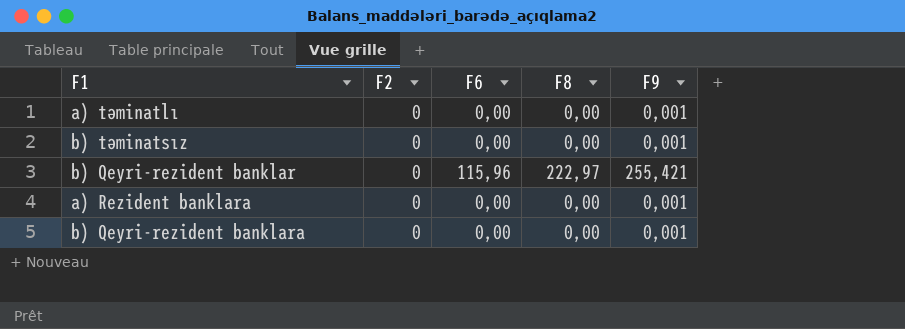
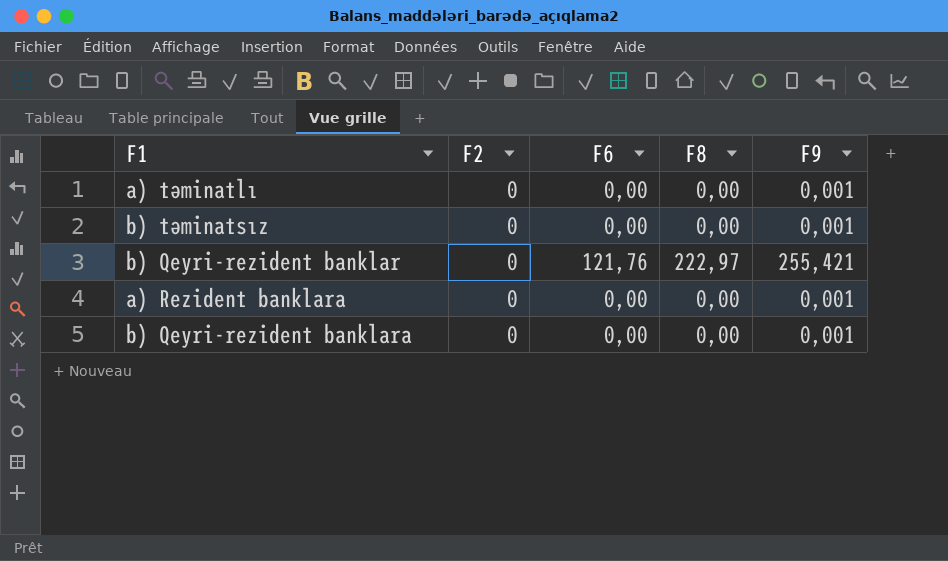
b) Qeyri-rezident banklar | F6: 115,96 -> 121,76

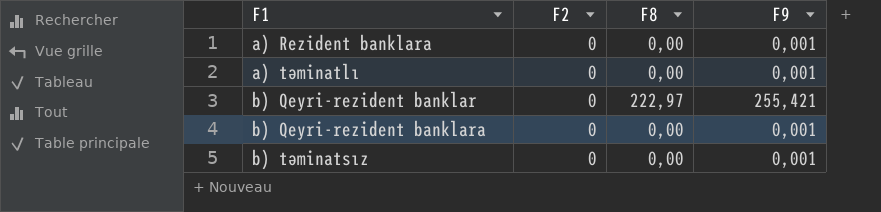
row order: none -> F1 ascending
column F6 | position: 3 -> none

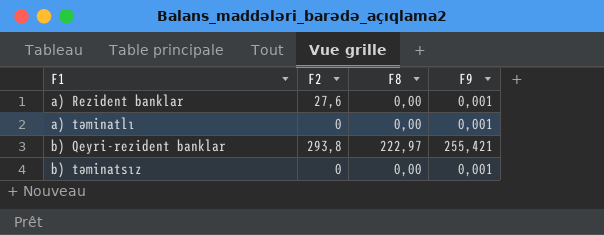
row a) Rezident banklara: 0 | 0,00 | 0,001 -> none
row b) Qeyri-rezident banklara: 0 | 0,00 | 0,001 -> none
row a) Rezident banklar: none -> 27,6 | 0,00 | 0,001
b) Qeyri-rezident banklar | F2: 0 -> 293,8

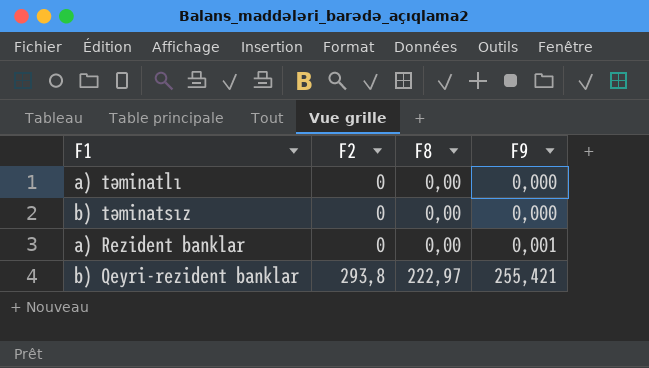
row order: F1 ascending -> F2 ascending
a) təminatlı | F9: 0,001 -> 0,000
b) təminatsız | F9: 0,001 -> 0,000
a) Rezident banklar | F2: 27,6 -> 0

